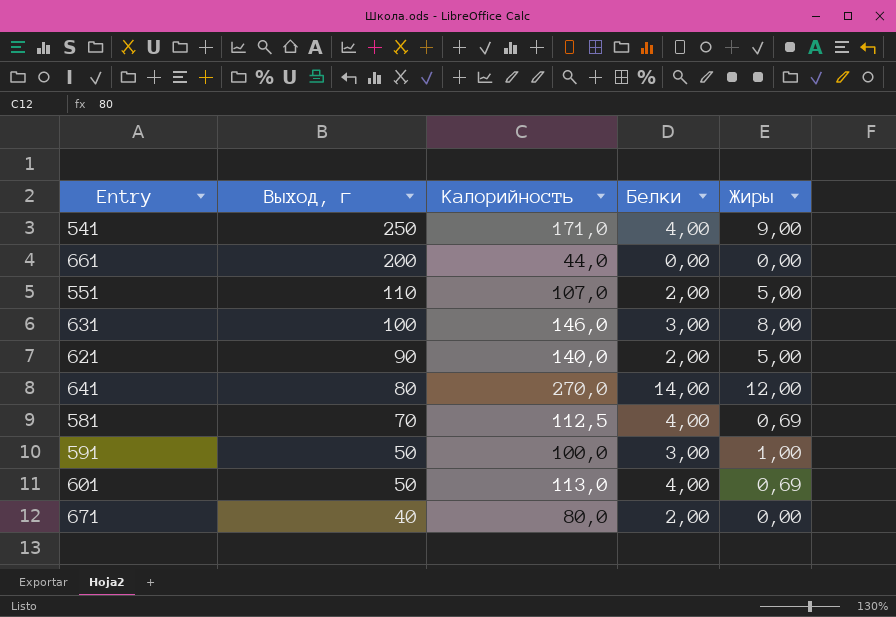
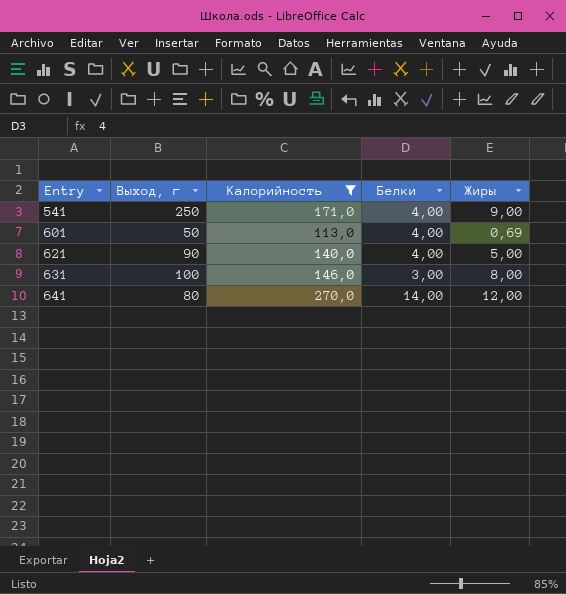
filter: none -> Калорийность >= 113,0
row order: Выход, г descending -> Entry ascending
621 | Белки: 2,00 -> 4,00

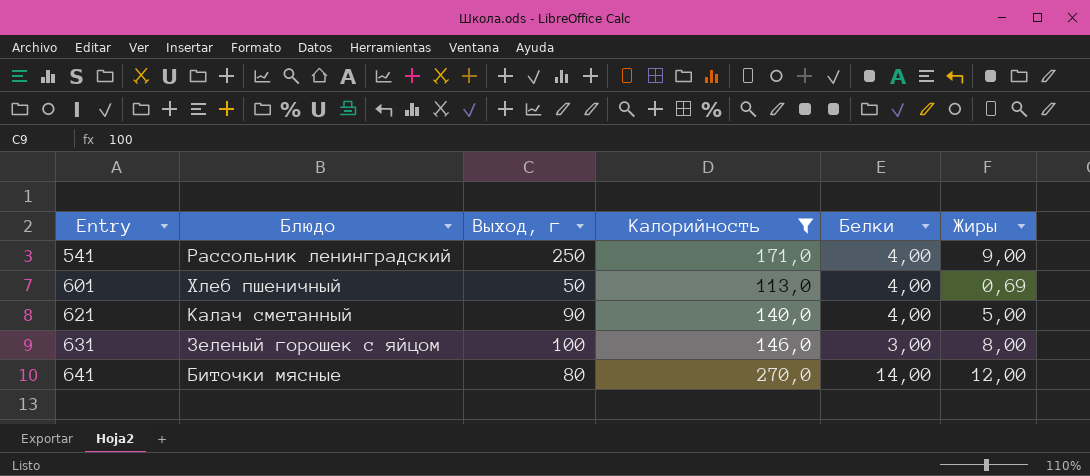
column Блюдо | position: none -> 2

